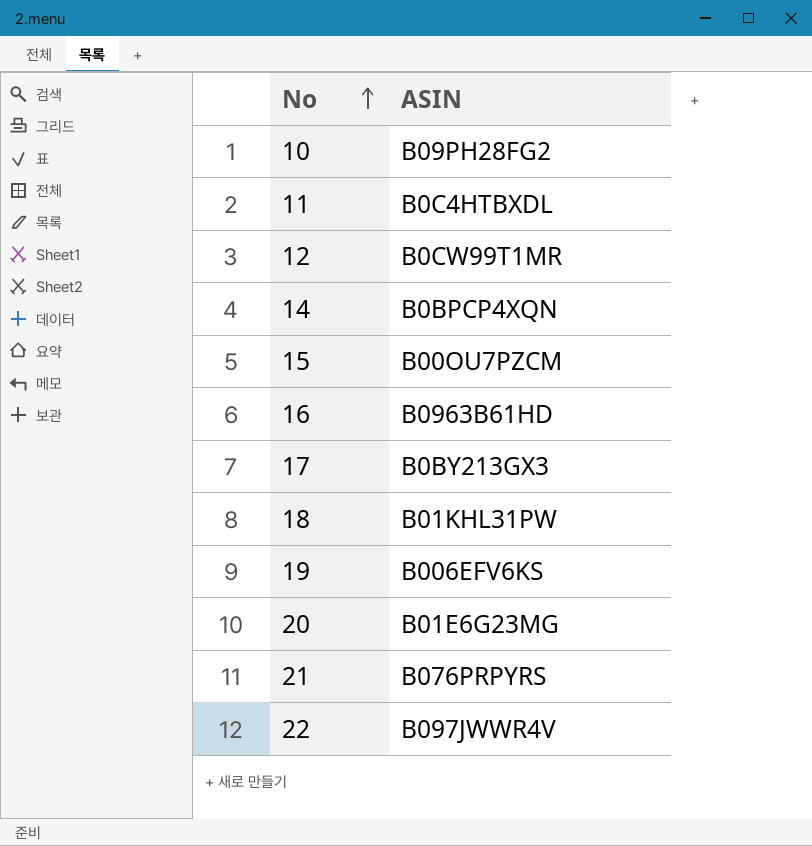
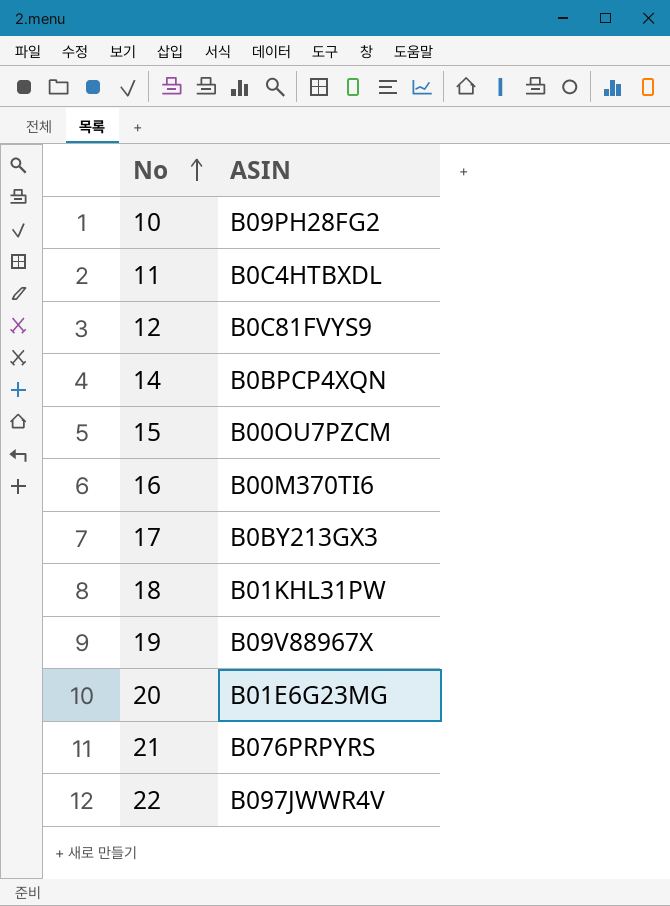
12 | ASIN: B0CW99T1MR -> B0C81FVYS9
16 | ASIN: B0963B61HD -> B00M370TI6
19 | ASIN: B006EFV6KS -> B09V88967X

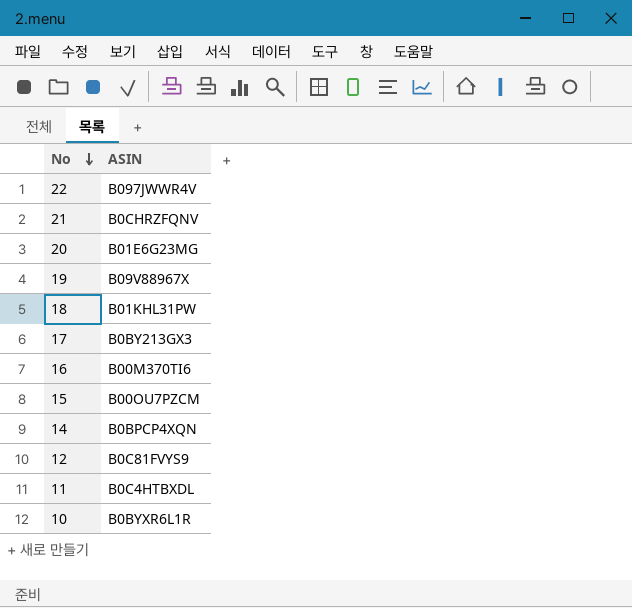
row order: No ascending -> No descending
21 | ASIN: B076PRPYRS -> B0CHRZFQNV
10 | ASIN: B09PH28FG2 -> B0BYXR6L1R

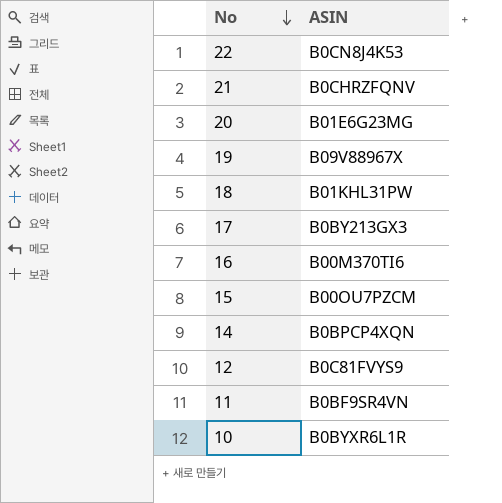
22 | ASIN: B097JWWR4V -> B0CN8J4K53
11 | ASIN: B0C4HTBXDL -> B0BF9SR4VN

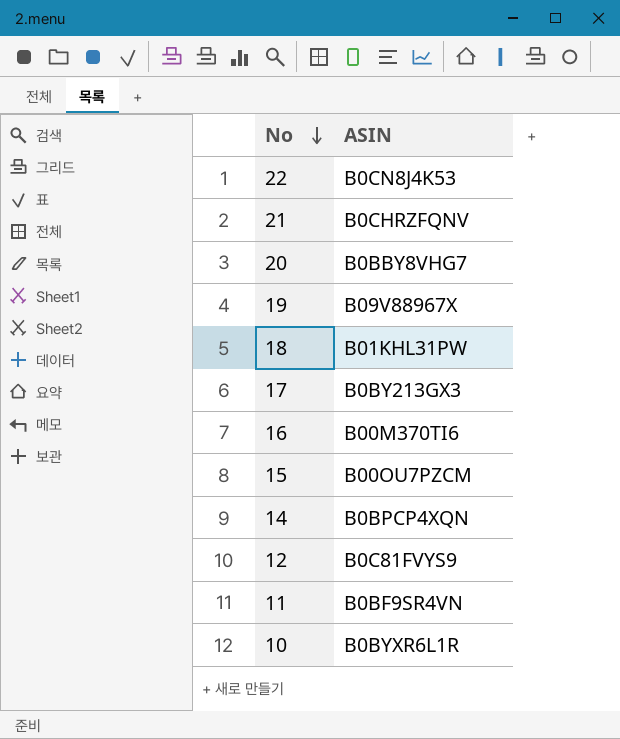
20 | ASIN: B01E6G23MG -> B0BBY8VHG7

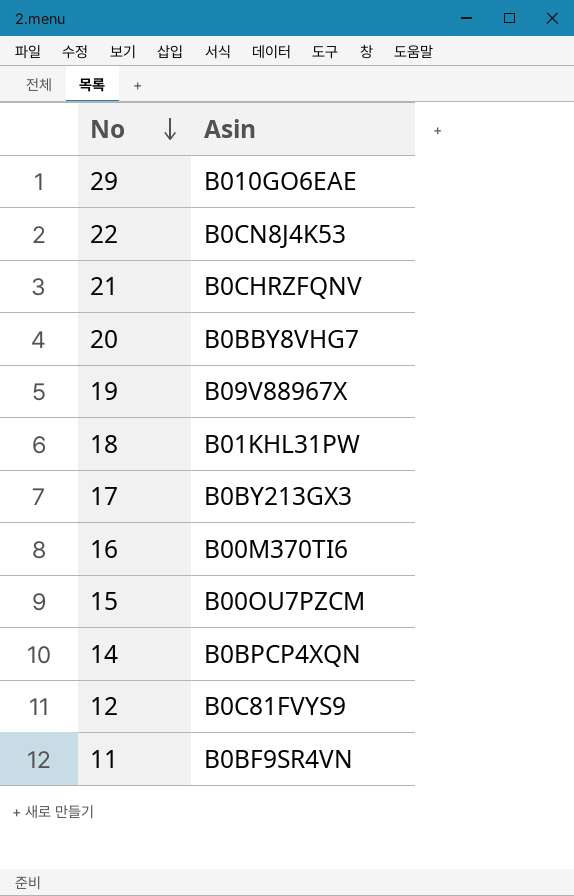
column name: ASIN -> Asin
row 10: B0BYXR6L1R -> none
row 29: none -> B010GO6EAE

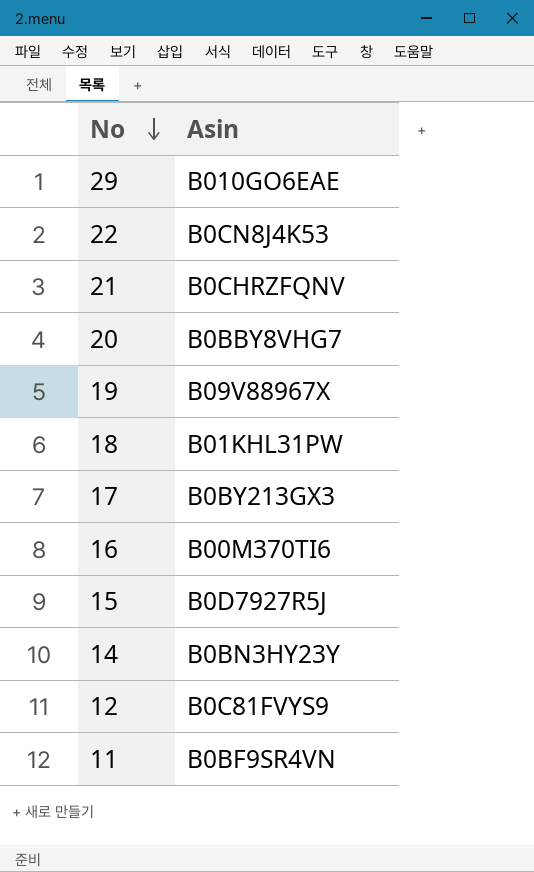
15 | Asin: B00OU7PZCM -> B0D7927R5J
14 | Asin: B0BPCP4XQN -> B0BN3HY23Y

